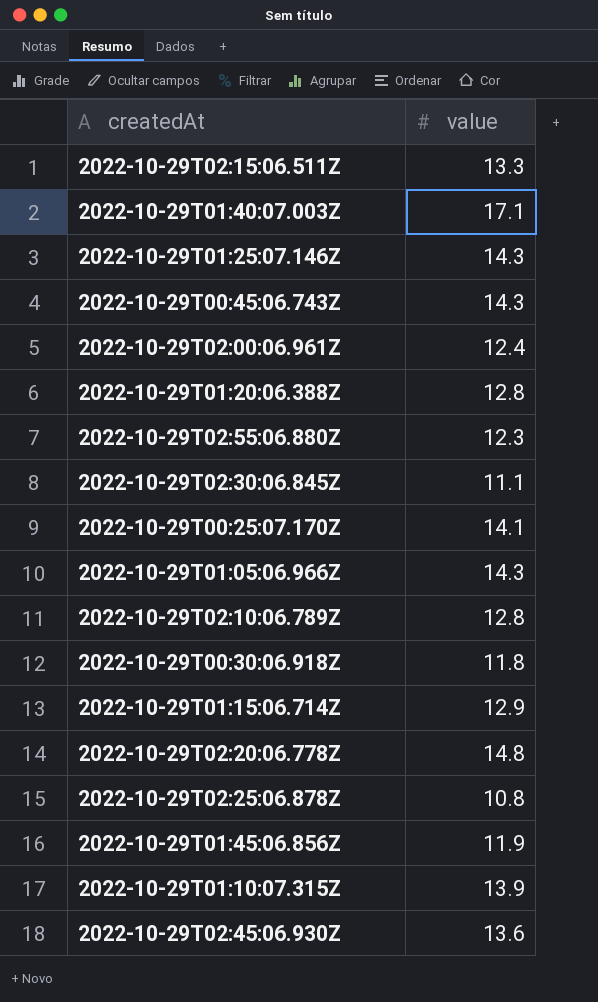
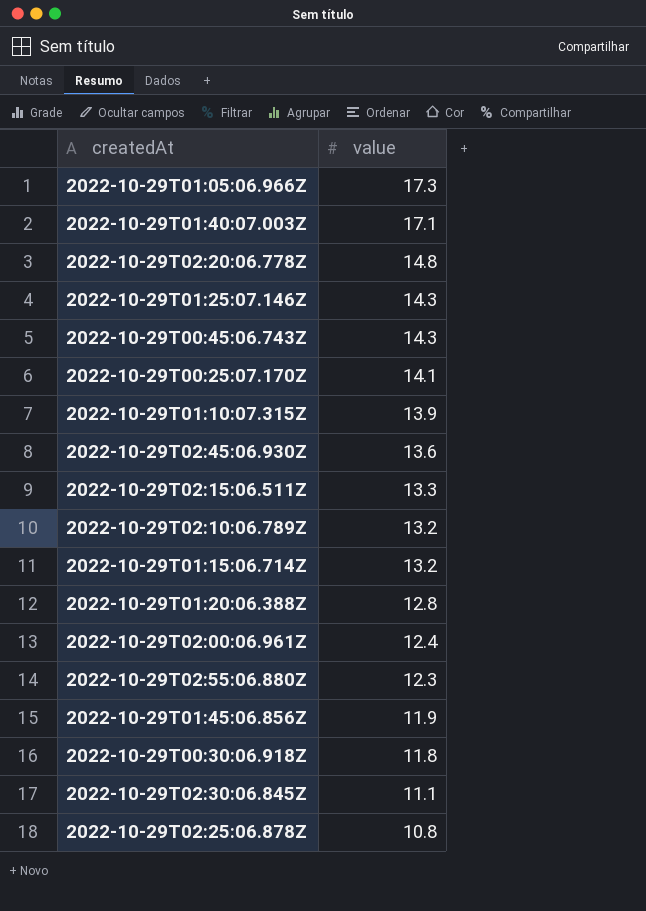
row order: none -> value descending
2022-10-29T01:05:06.966Z | value: 14.3 -> 17.3
2022-10-29T02:10:06.789Z | value: 12.8 -> 13.2
2022-10-29T01:15:06.714Z | value: 12.9 -> 13.2

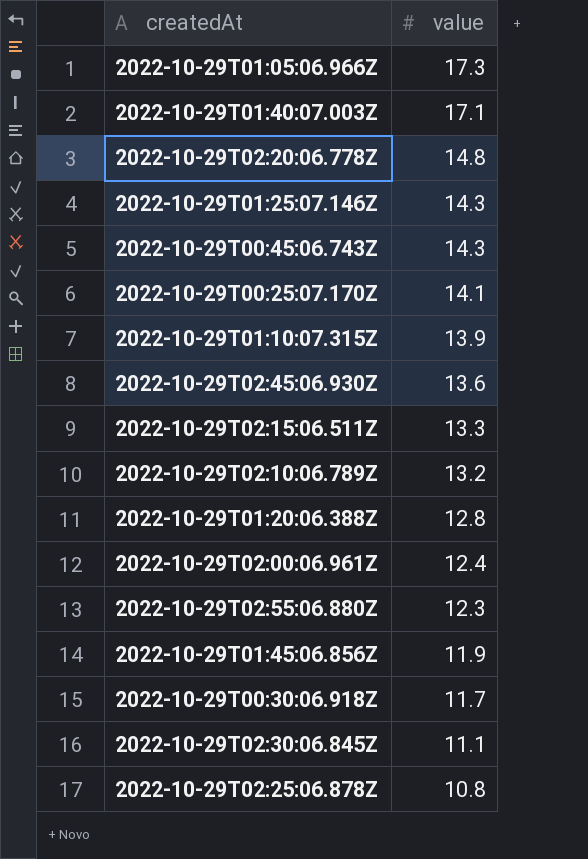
row 2022-10-29T01:15:06.714Z: 13.2 -> none
2022-10-29T00:30:06.918Z | value: 11.8 -> 11.7

